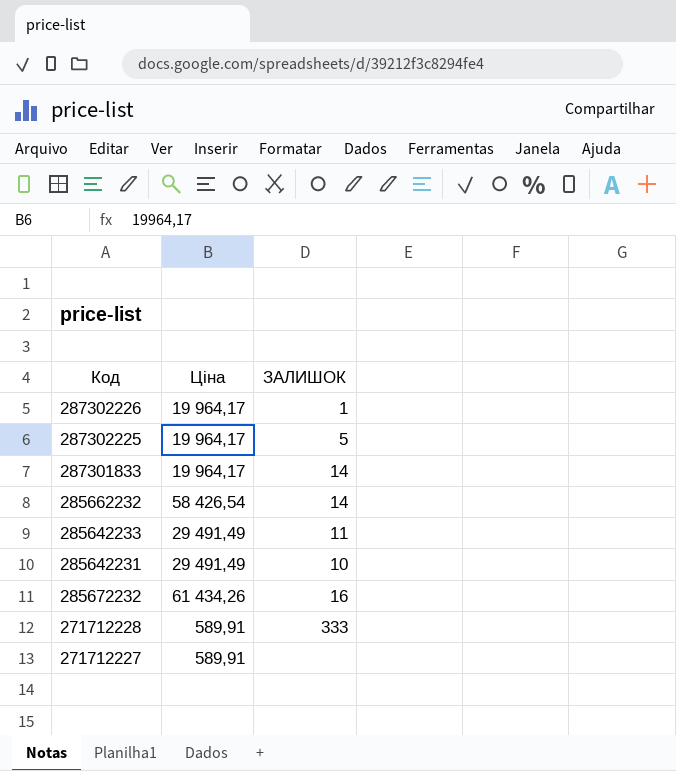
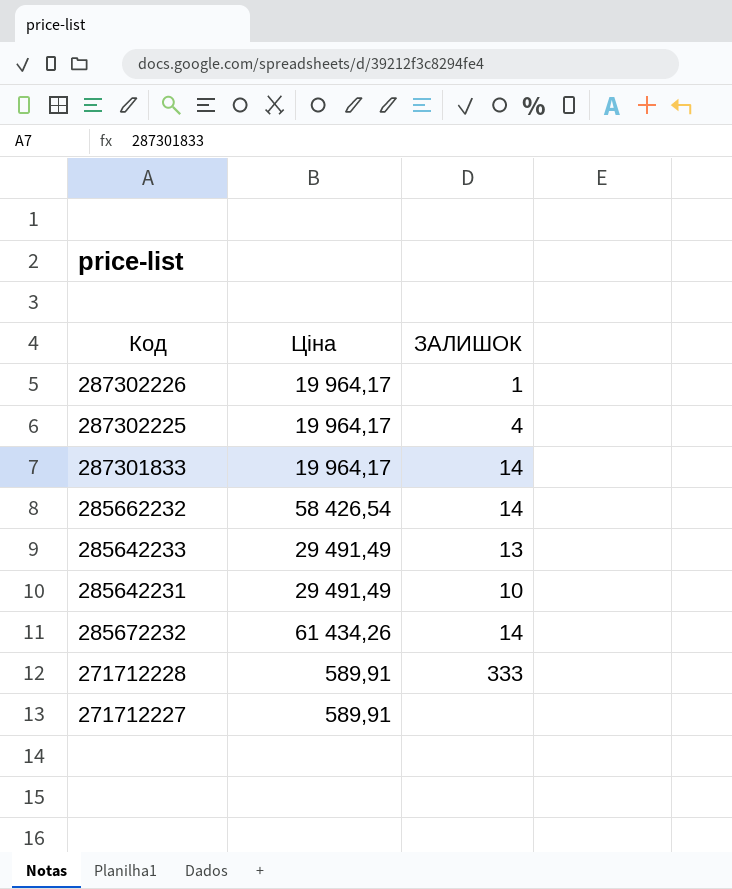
287302225 | ЗАЛИШОК: 5 -> 4
285642233 | ЗАЛИШОК: 11 -> 13
285672232 | ЗАЛИШОК: 16 -> 14

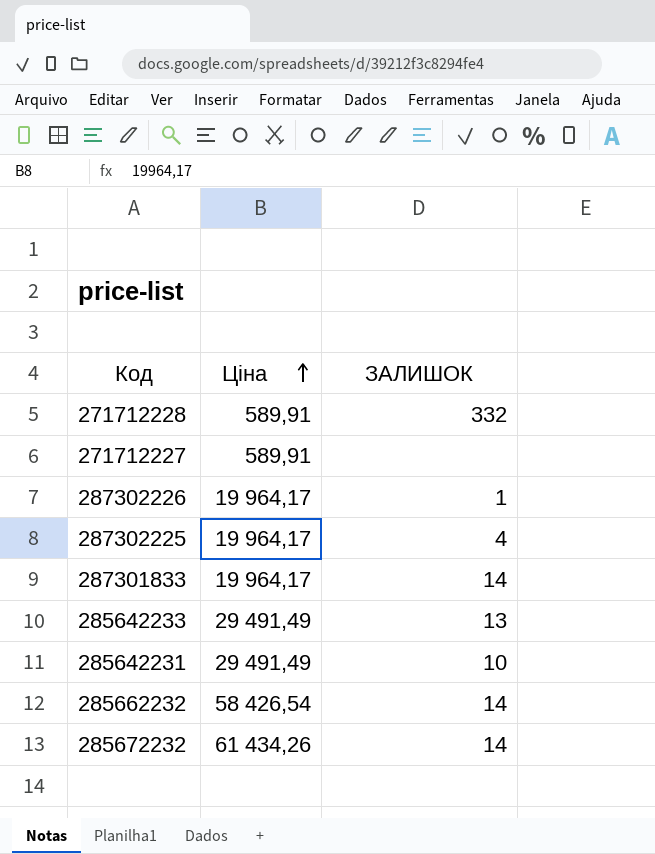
row order: none -> Ціна ascending
271712228 | ЗАЛИШОК: 333 -> 332

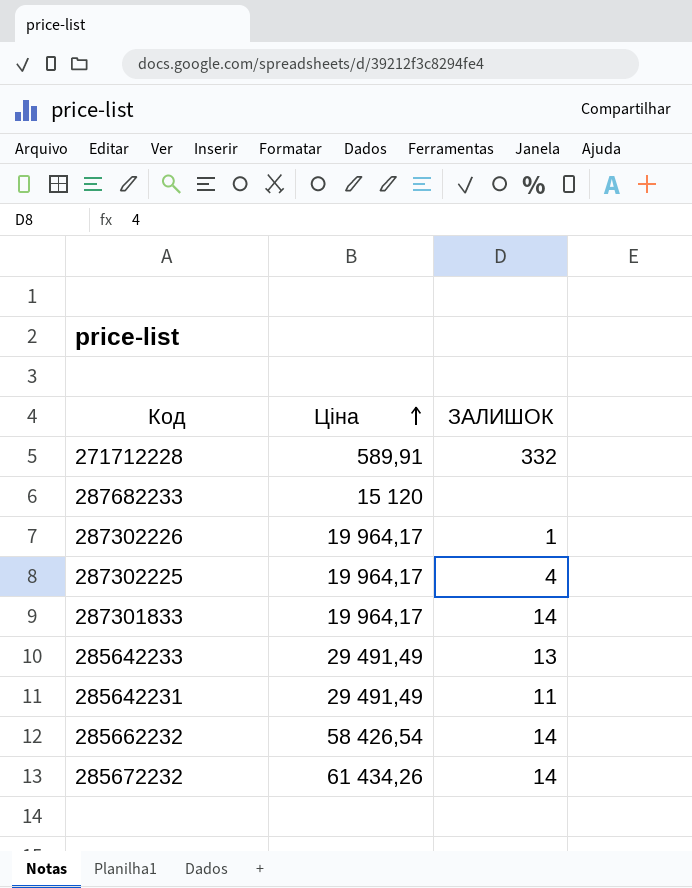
row 271712227: 589,91 | none -> none
row 287682233: none -> 15 120 | none
285642231 | ЗАЛИШОК: 10 -> 11

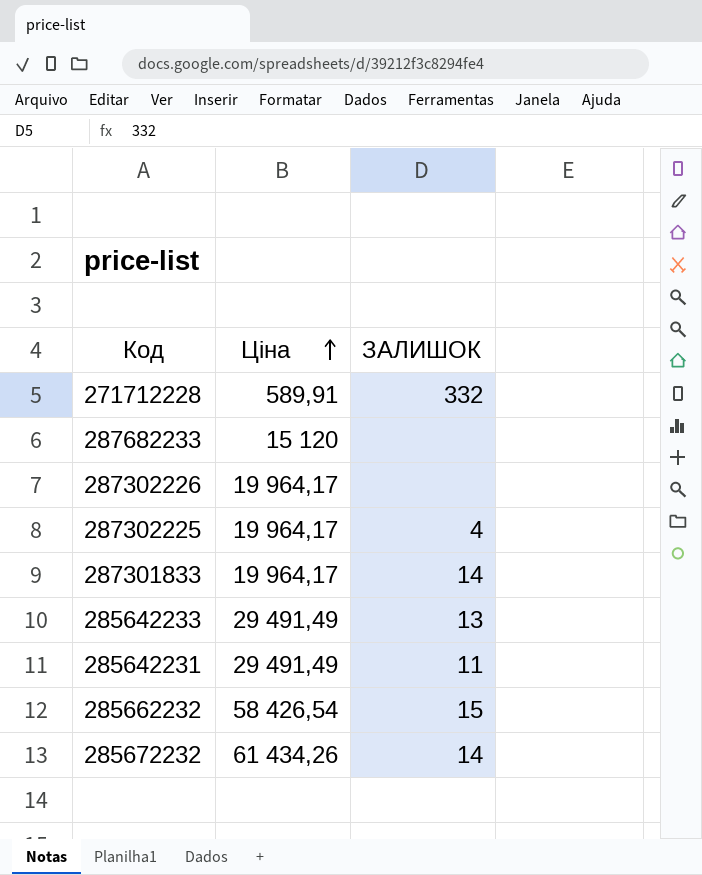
287302226 | ЗАЛИШОК: 1 -> none
285662232 | ЗАЛИШОК: 14 -> 15

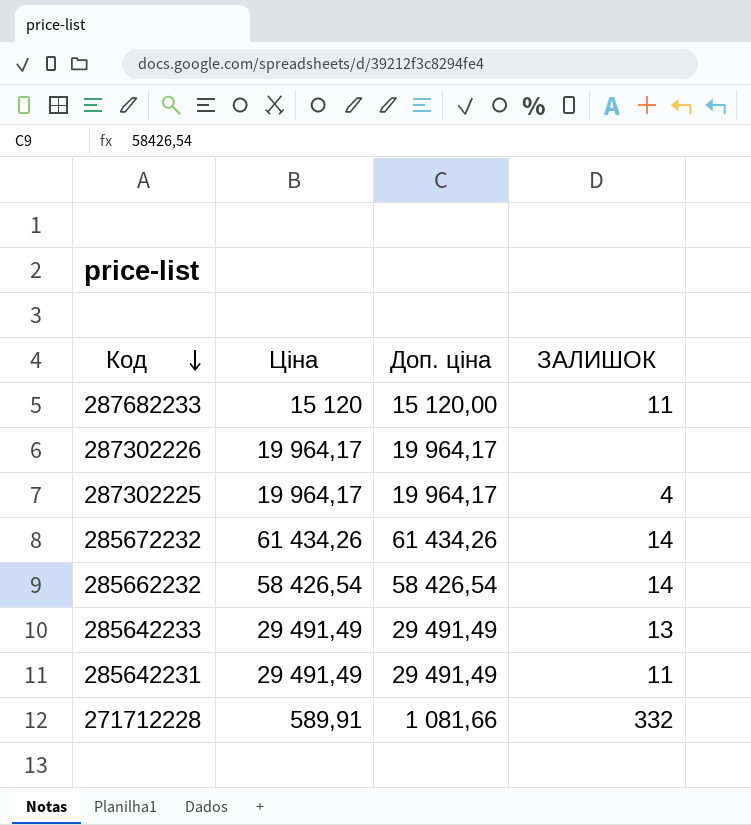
row order: Ціна ascending -> Код descending
column Доп. ціна | position: none -> 3
row 287301833: 19 964,17 | 14 -> none
287682233 | ЗАЛИШОК: none -> 11
285662232 | ЗАЛИШОК: 15 -> 14

